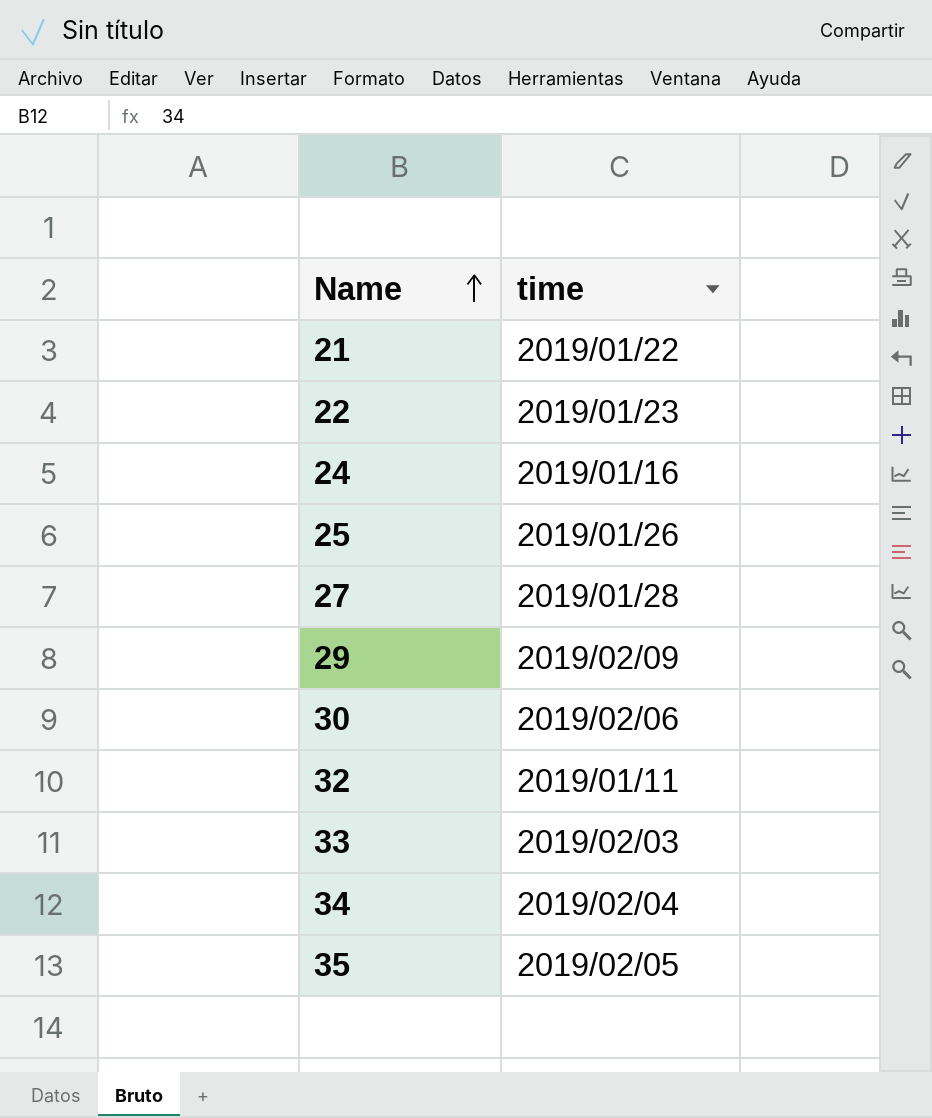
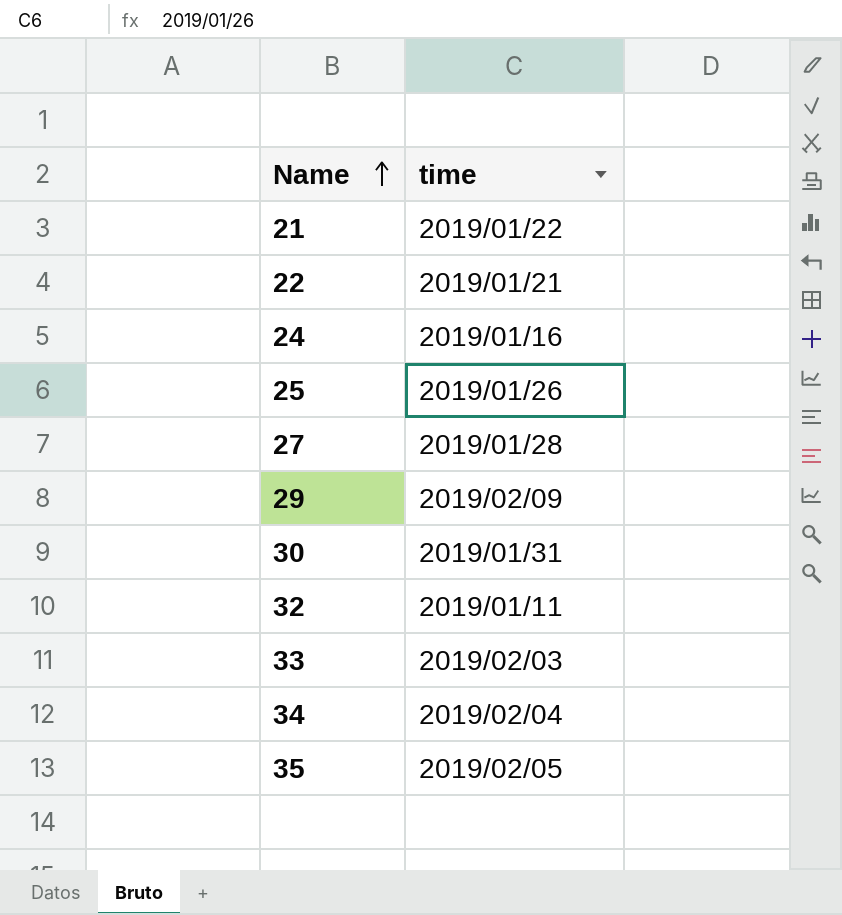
22 | time: 2019/01/23 -> 2019/01/21
30 | time: 2019/02/06 -> 2019/01/31

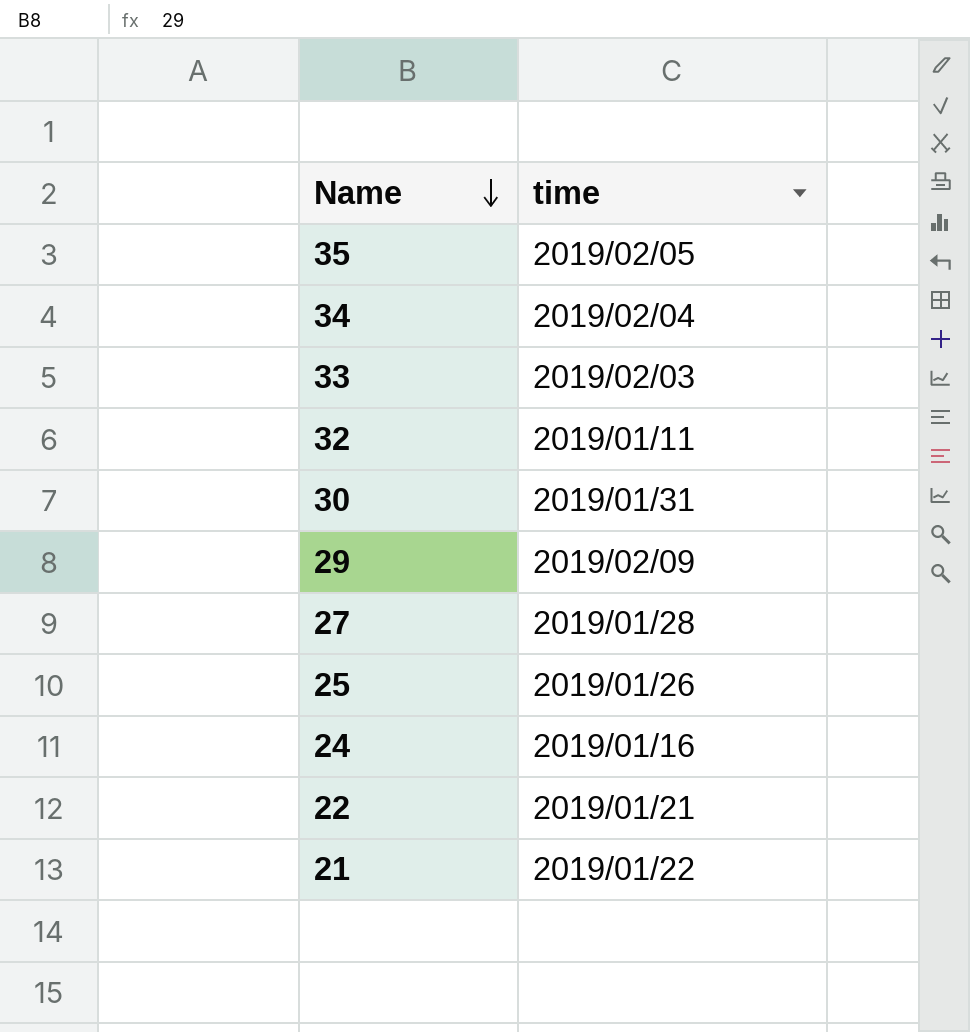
row order: Name ascending -> Name descending

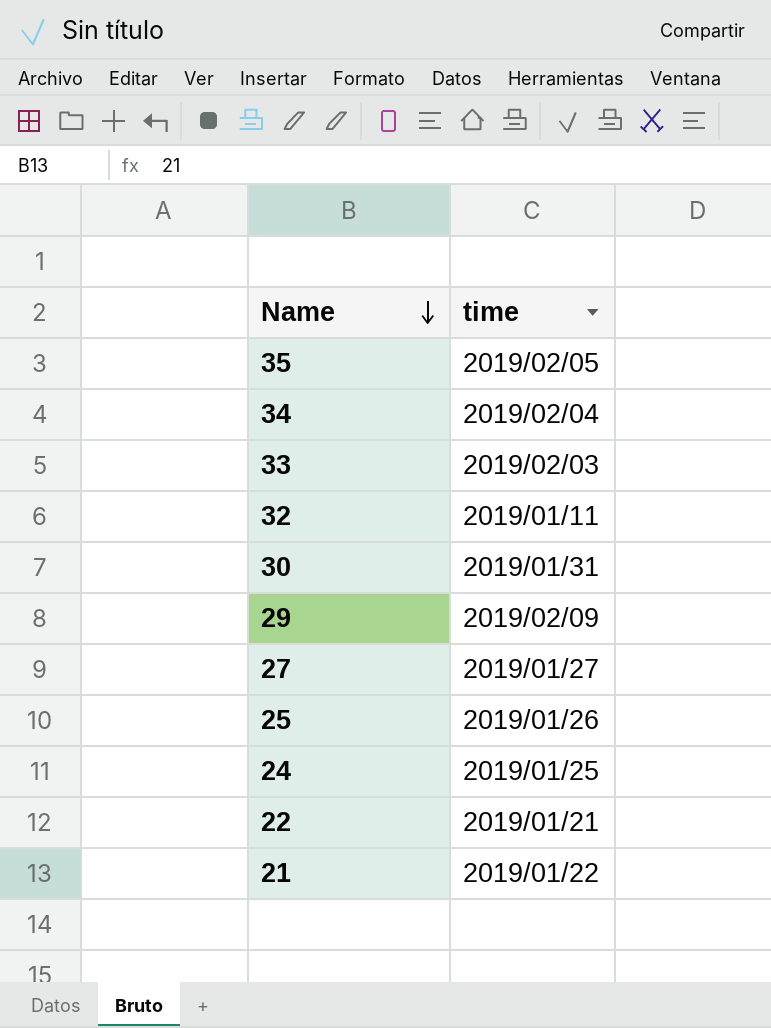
27 | time: 2019/01/28 -> 2019/01/27
24 | time: 2019/01/16 -> 2019/01/25

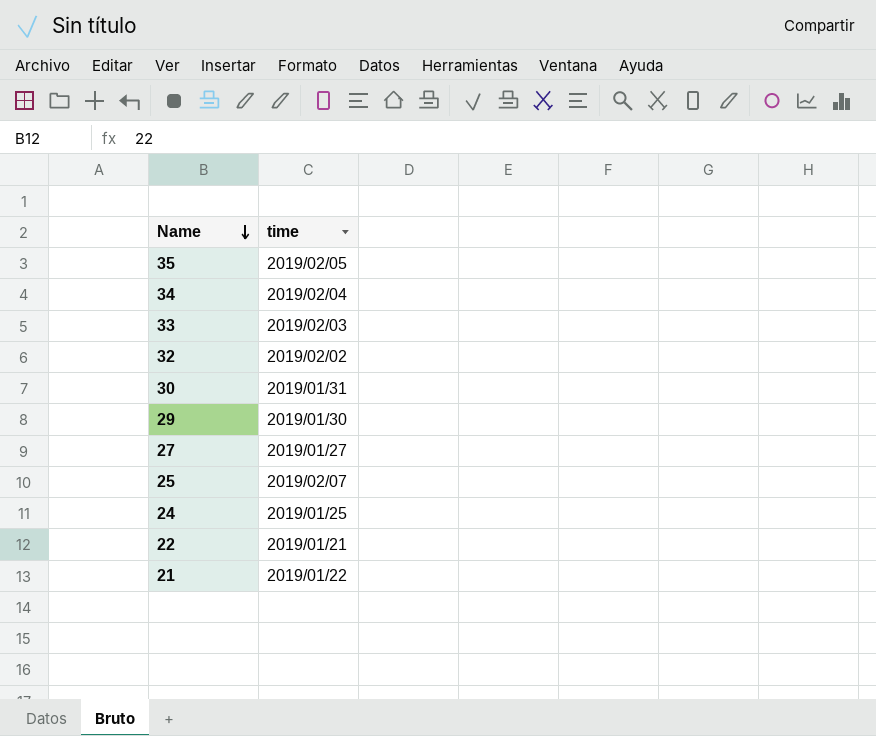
32 | time: 2019/01/11 -> 2019/02/02
29 | time: 2019/02/09 -> 2019/01/30
25 | time: 2019/01/26 -> 2019/02/07

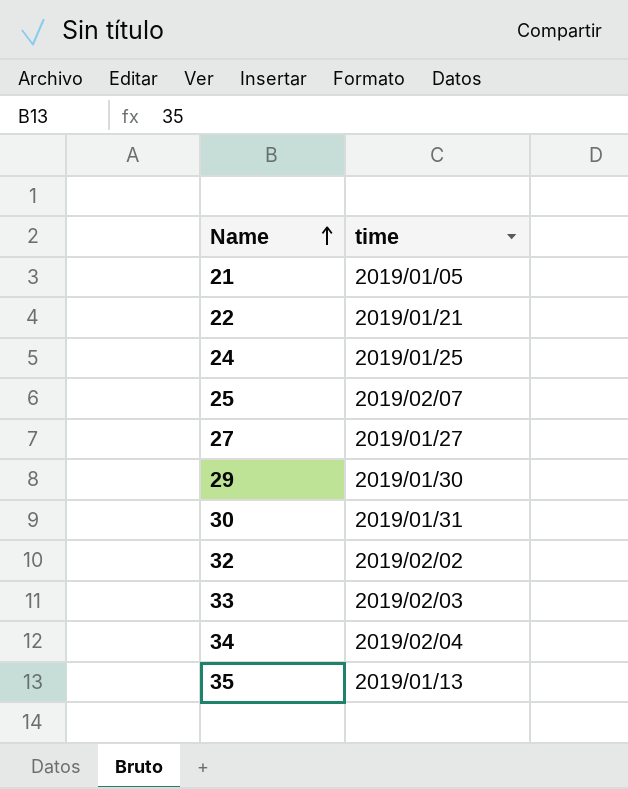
row order: Name descending -> Name ascending
21 | time: 2019/01/22 -> 2019/01/05
35 | time: 2019/02/05 -> 2019/01/13

